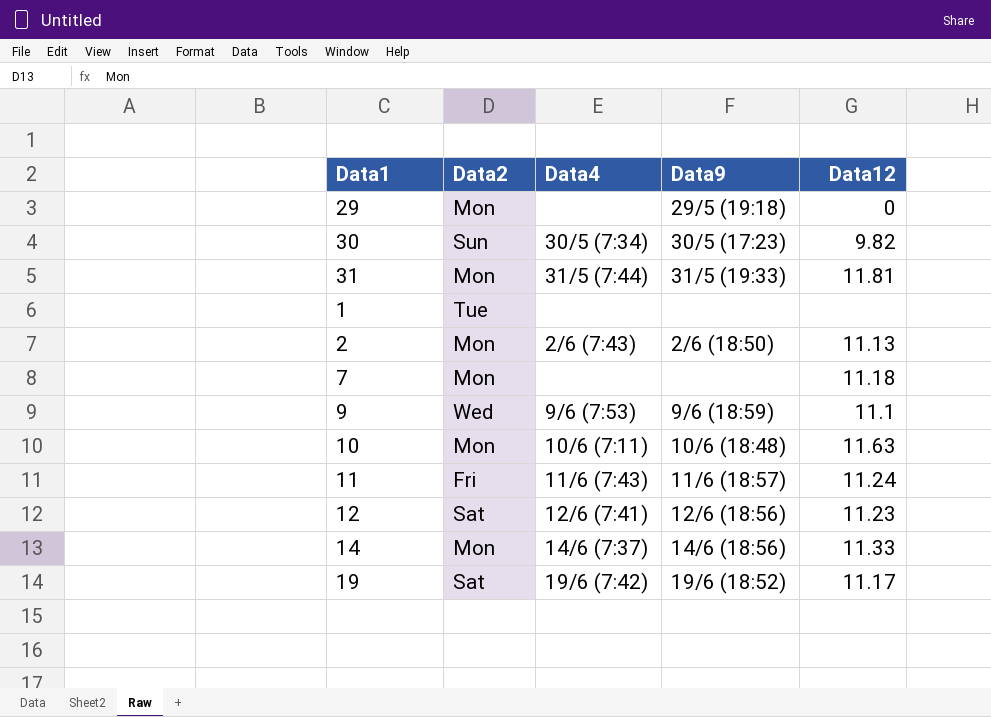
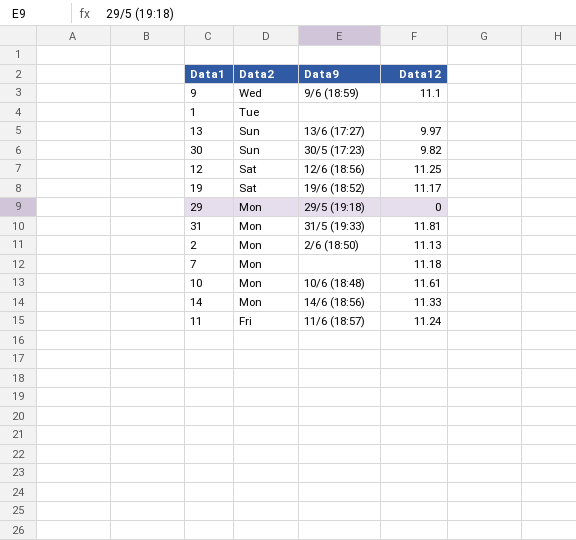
row order: none -> Data2 descending
column Data4 | position: 3 -> none
row 13: none -> Sun | 13/6 (17:27) | 9.97
12 | Data12: 11.23 -> 11.25
10 | Data12: 11.63 -> 11.61

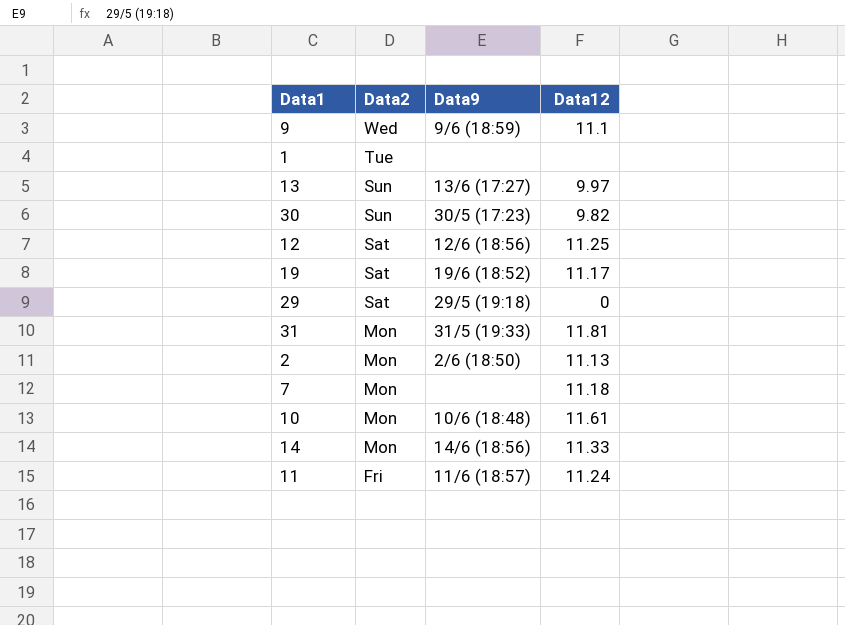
29 | Data2: Mon -> Sat

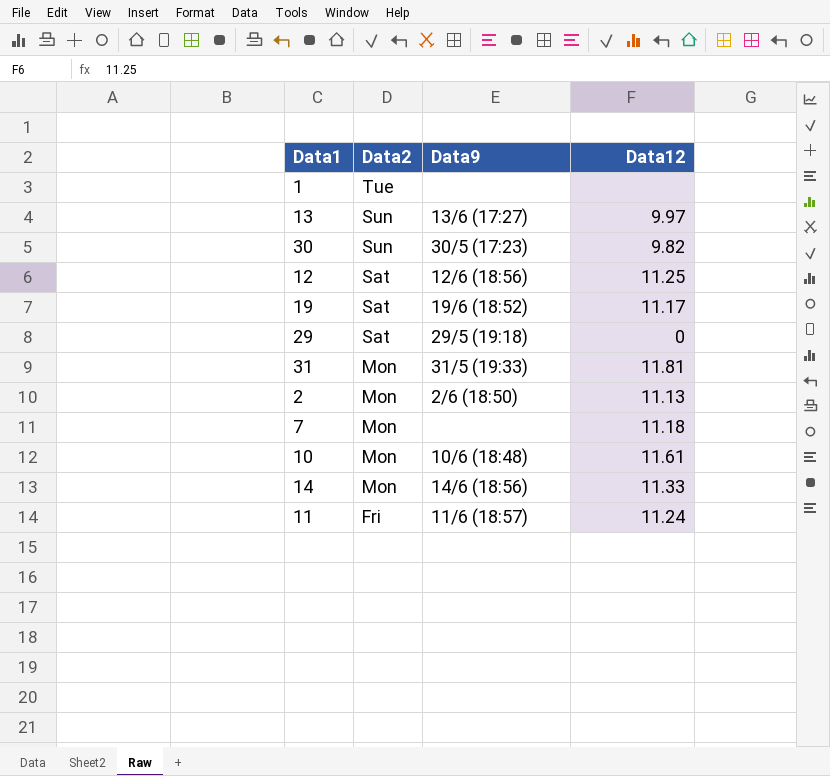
row 9: Wed | 9/6 (18:59) | 11.1 -> none

